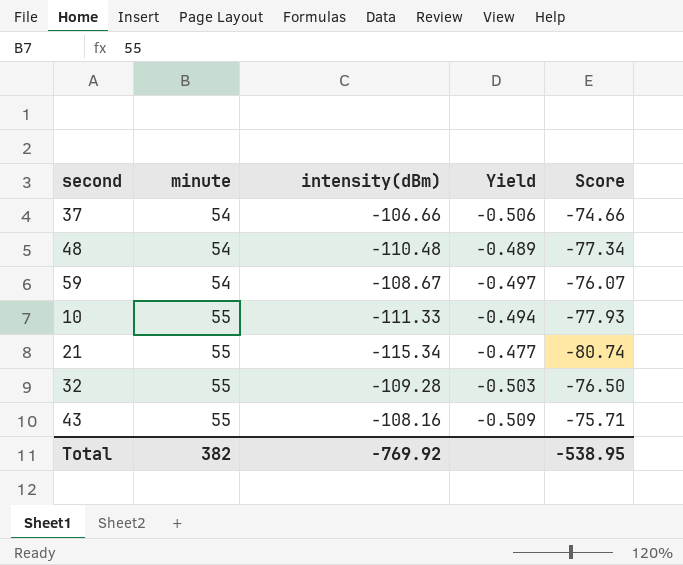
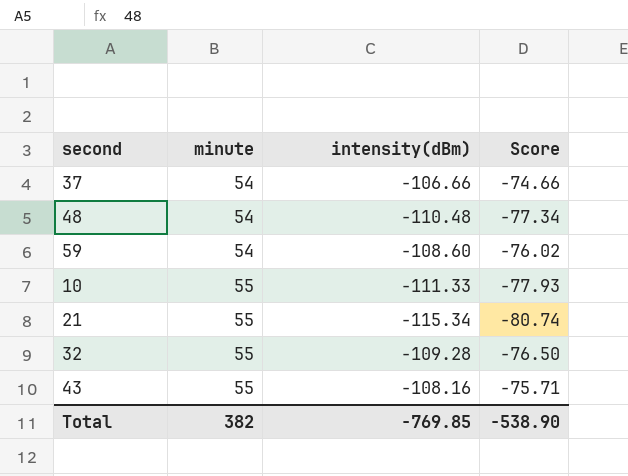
column Yield | formula: [minute] / [intensity(dBm)] -> none
59 | intensity(dBm): -108.67 -> -108.60
59 | Score: -76.07 -> -76.02
Total | intensity(dBm): -769.92 -> -769.85
Total | Score: -538.95 -> -538.90

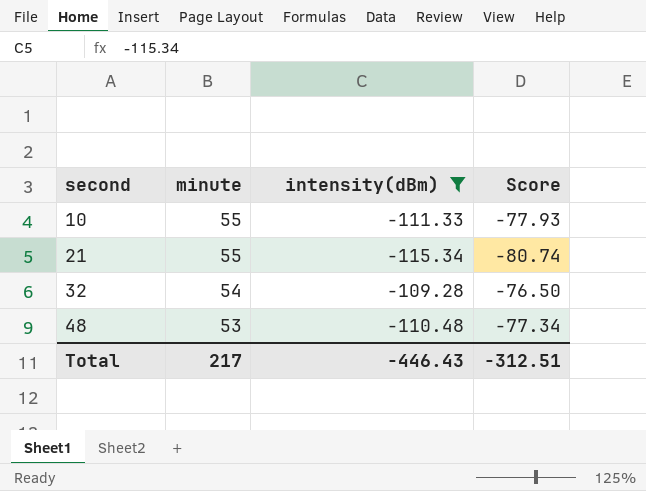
filter: none -> intensity(dBm) <= -109.28
row order: minute ascending -> second ascending
32 | minute: 55 -> 54
48 | minute: 54 -> 53
Total | minute: 382 -> 217
Total | intensity(dBm): -769.85 -> -446.43
Total | Score: -538.90 -> -312.51

